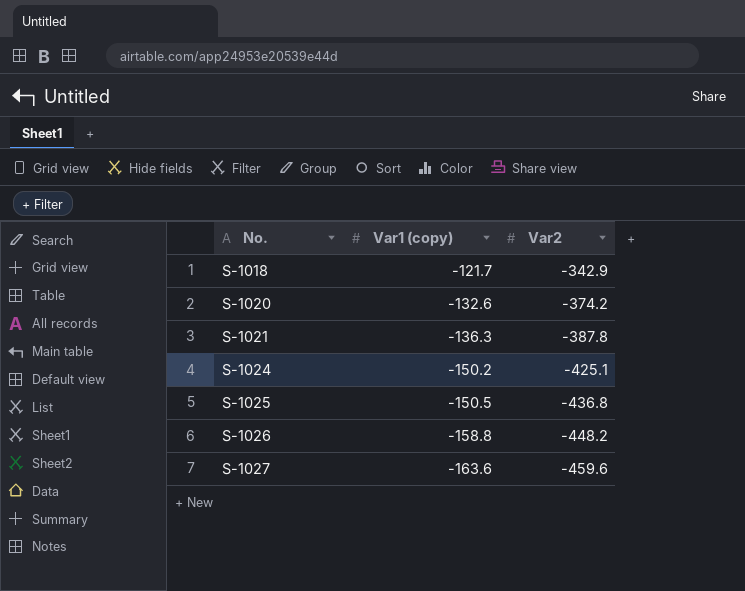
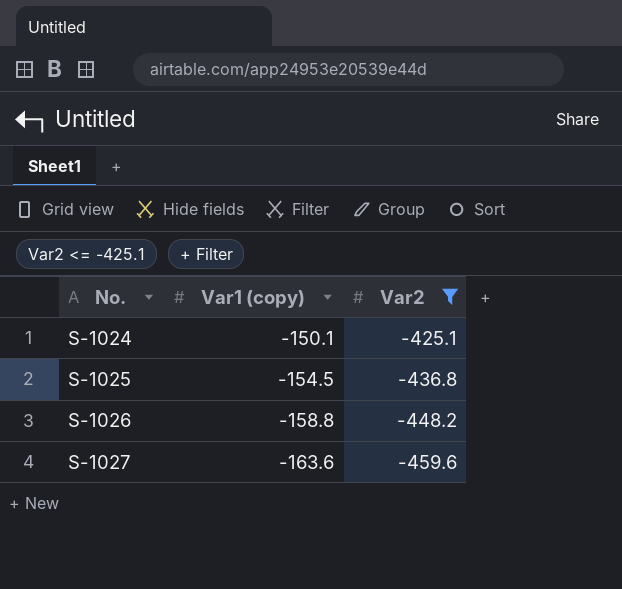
filter: none -> Var2 <= -425.1
S-1024 | Var1 (copy): -150.2 -> -150.1
S-1025 | Var1 (copy): -150.5 -> -154.5

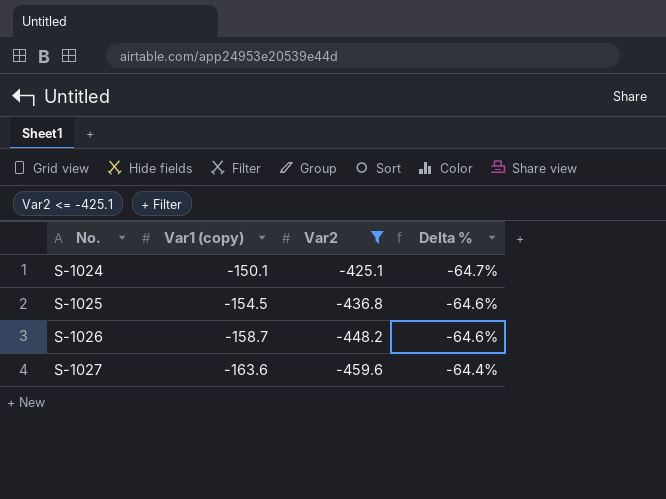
column Delta % | formula: none -> ([Var1 (copy)] - [Var2]) / [Var2]
S-1026 | Var1 (copy): -158.8 -> -158.7

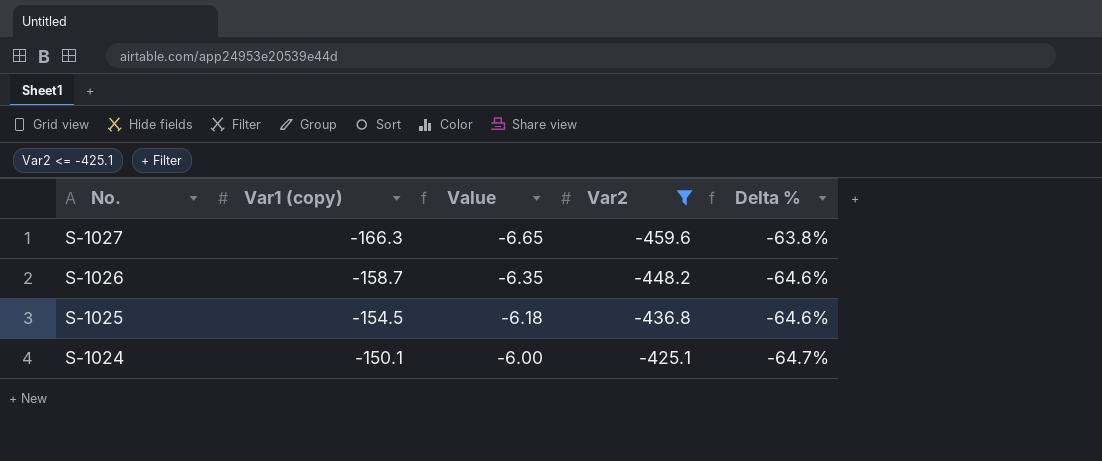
row order: No. ascending -> No. descending
column Value | formula: none -> [Var1 (copy)] * 0.04
S-1027 | Var1 (copy): -163.6 -> -166.3
S-1027 | Delta %: -64.4% -> -63.8%

